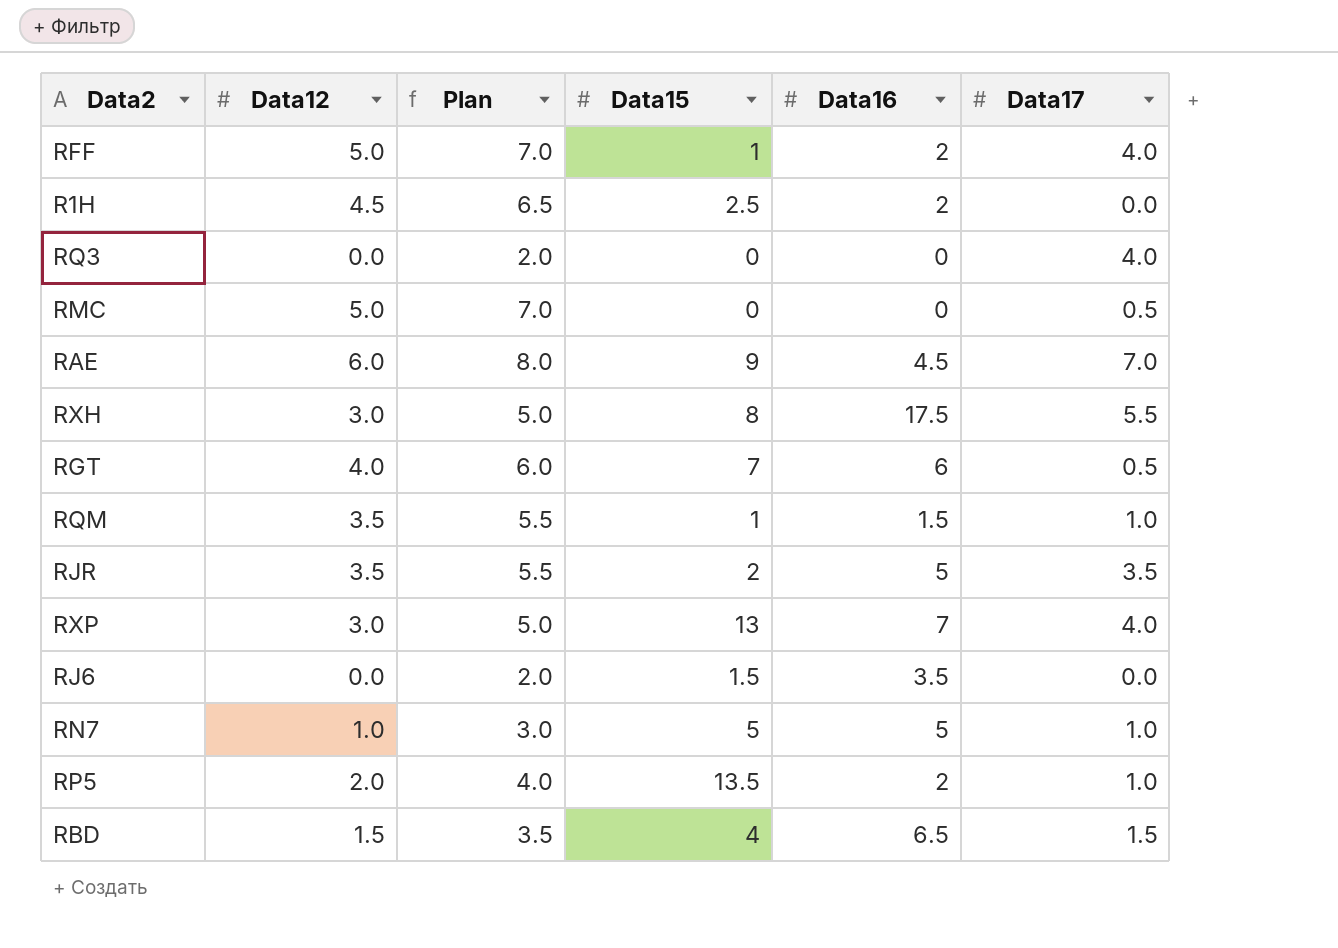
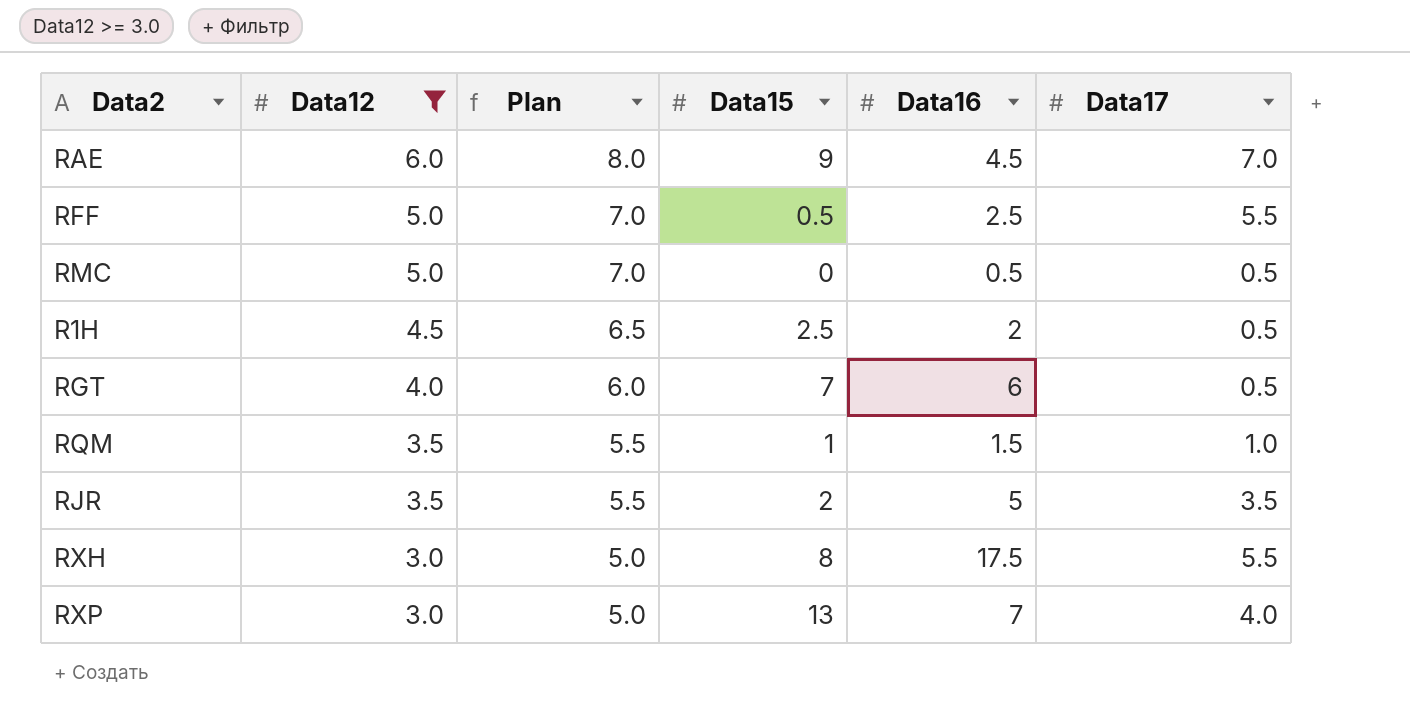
filter: none -> Data12 >= 3.0
row order: none -> Data12 descending
RFF | Data15: 1 -> 0.5
RFF | Data16: 2 -> 2.5
RFF | Data17: 4.0 -> 5.5
RMC | Data16: 0 -> 0.5
R1H | Data17: 0.0 -> 0.5

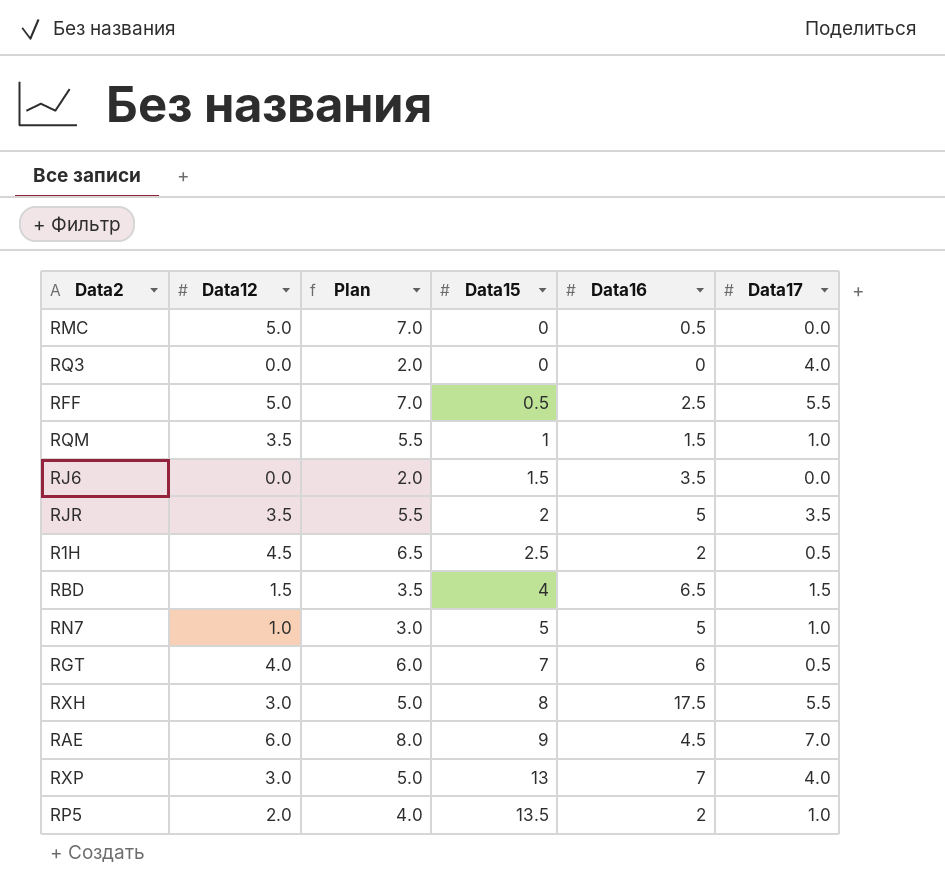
filter: Data12 >= 3.0 -> none
row order: Data12 descending -> Data15 ascending
RMC | Data17: 0.5 -> 0.0

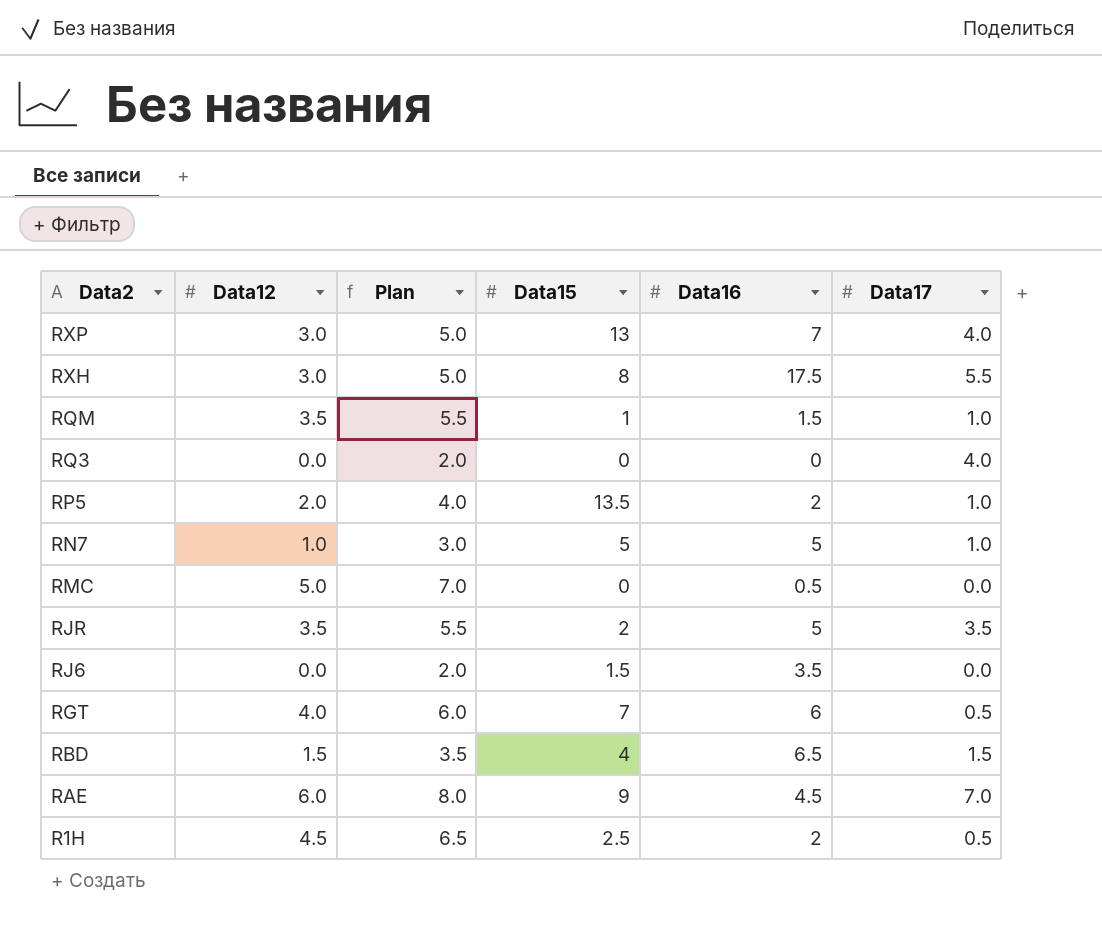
row order: Data15 ascending -> Data2 descending
row RFF: 5.0 | 7.0 | 0.5 | 2.5 | 5.5 -> none

